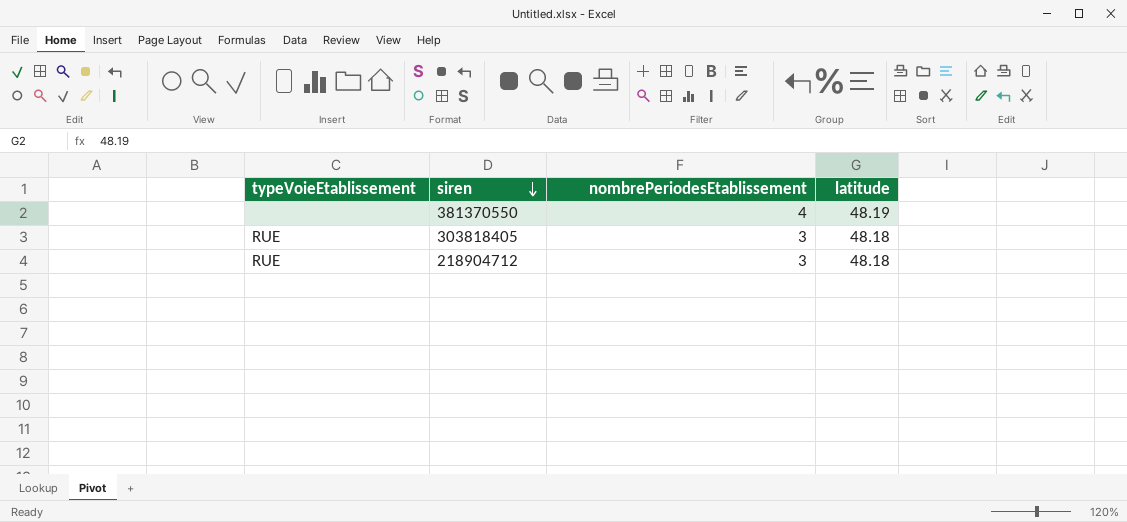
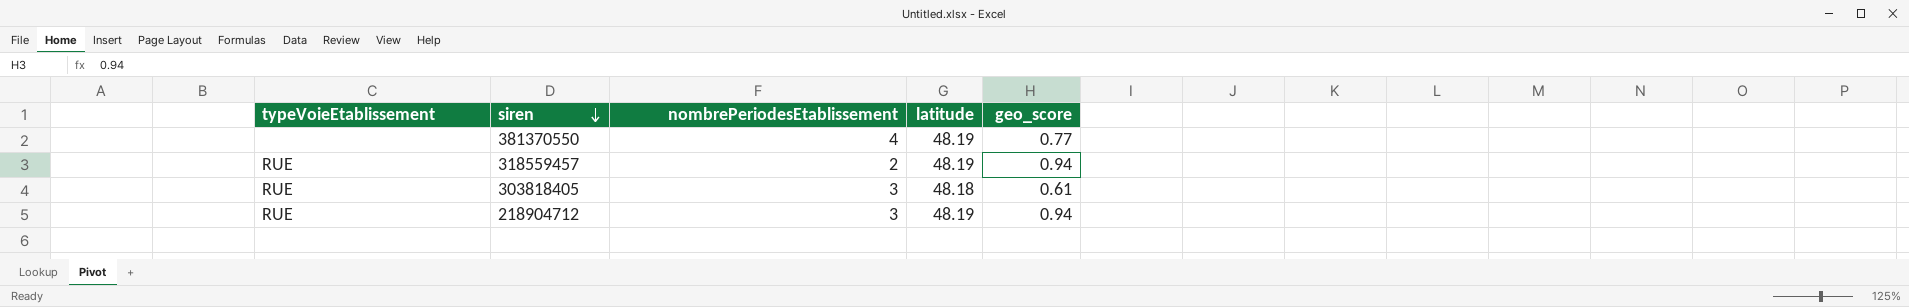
column geo_score | position: none -> 5
row 318559457: none -> RUE | 2 | 48.19 | 0.94
218904712 | latitude: 48.18 -> 48.19

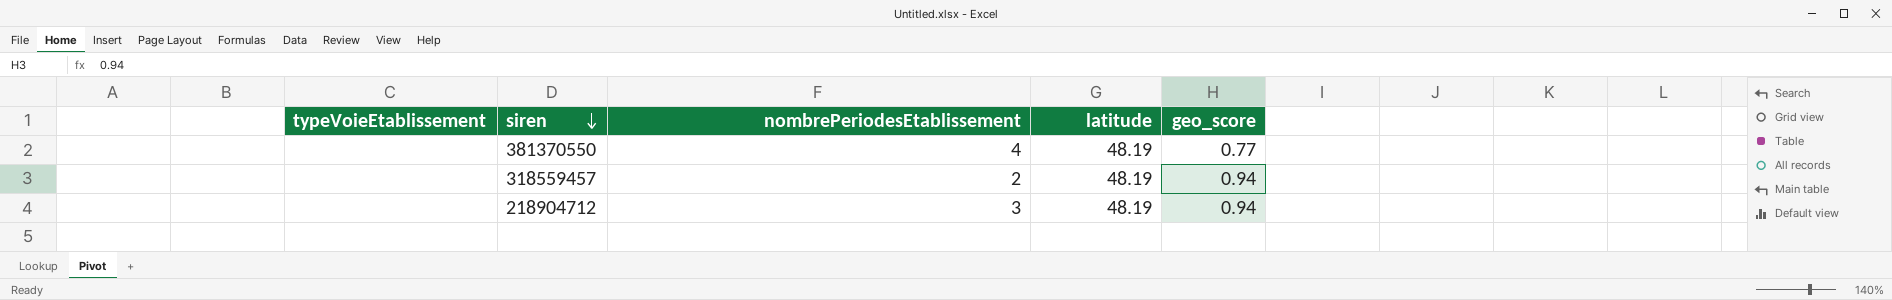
row 303818405: RUE | 3 | 48.18 | 0.61 -> none
318559457 | typeVoieEtablissement: RUE -> none
218904712 | typeVoieEtablissement: RUE -> none

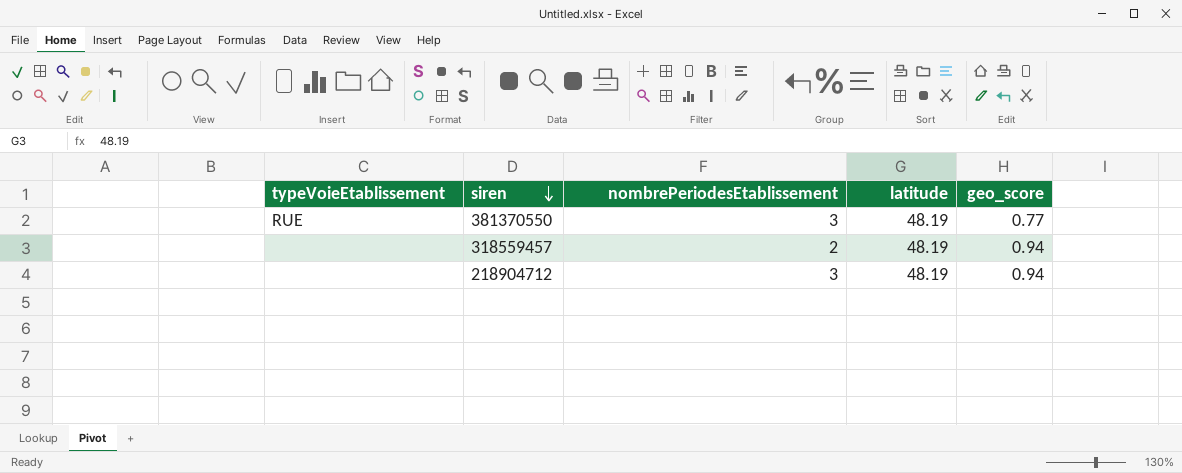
381370550 | typeVoieEtablissement: none -> RUE
381370550 | nombrePeriodesEtablissement: 4 -> 3

